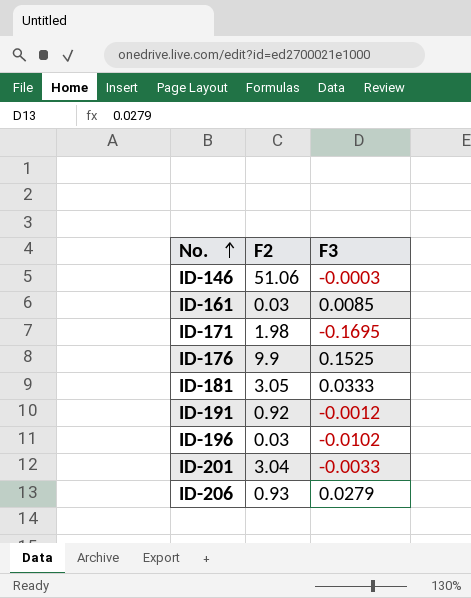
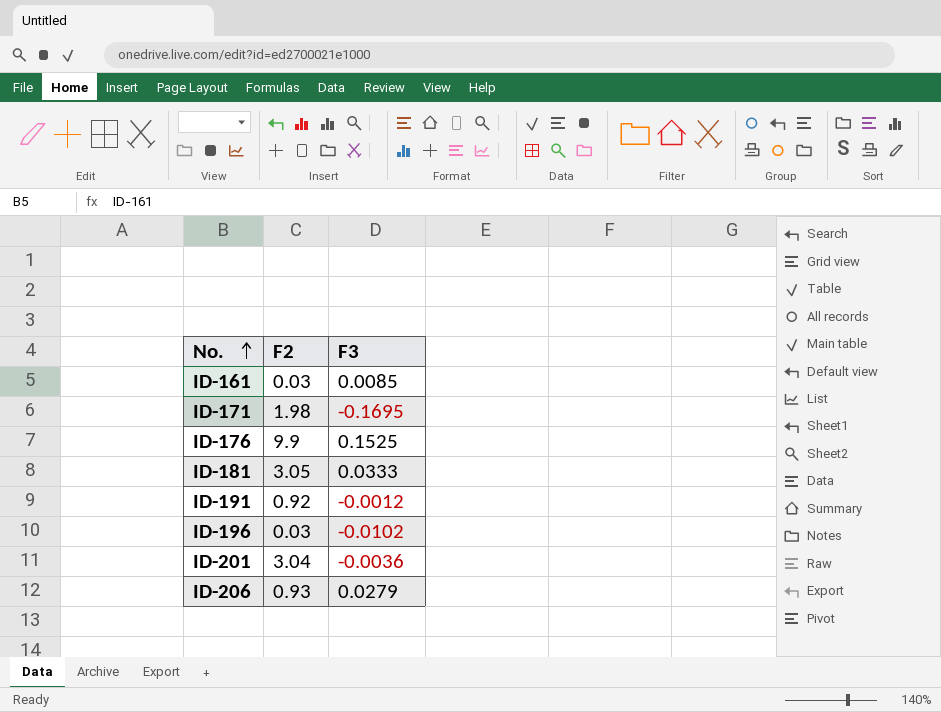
row ID-146: 51.06 | -0.0003 -> none
ID-201 | F3: -0.0033 -> -0.0036

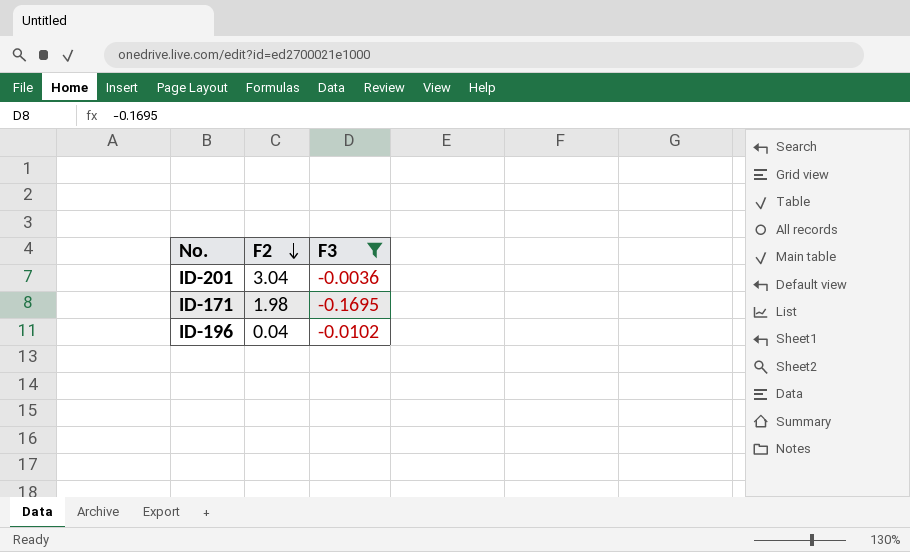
filter: none -> F3 <= -0.0036
row order: No. ascending -> F2 descending
ID-196 | F2: 0.03 -> 0.04

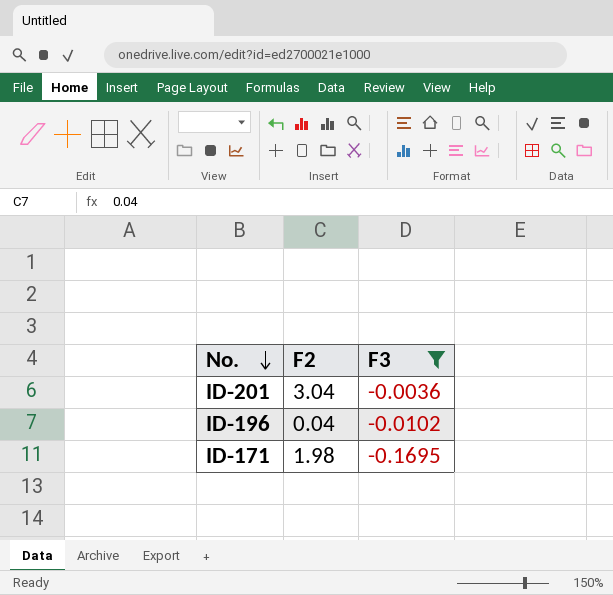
row order: F2 descending -> No. descending

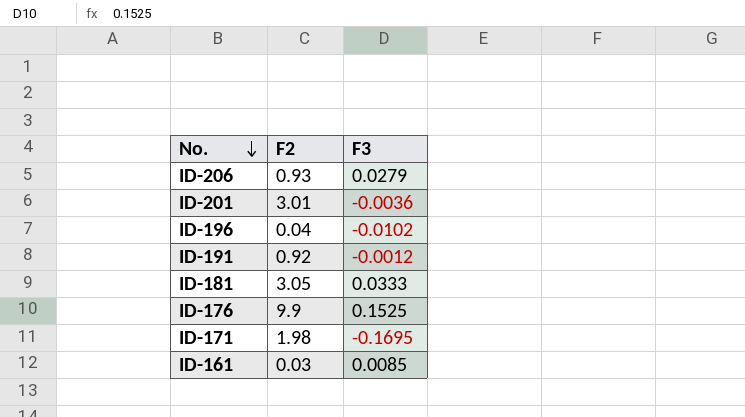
filter: F3 <= -0.0036 -> none
ID-201 | F2: 3.04 -> 3.01

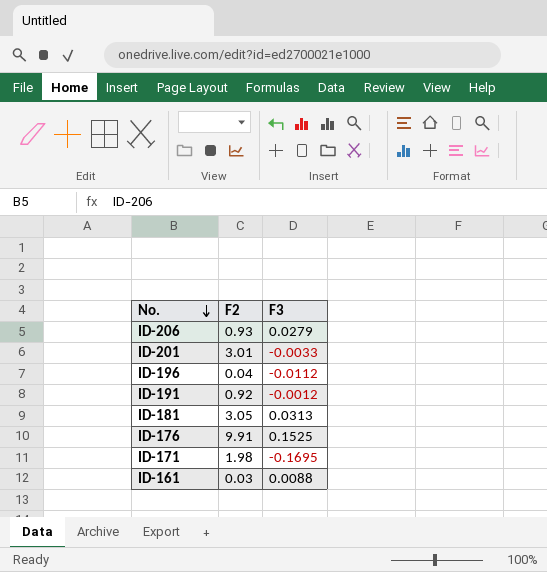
ID-201 | F3: -0.0036 -> -0.0033
ID-196 | F3: -0.0102 -> -0.0112
ID-181 | F3: 0.0333 -> 0.0313
ID-176 | F2: 9.9 -> 9.91
ID-161 | F3: 0.0085 -> 0.0088

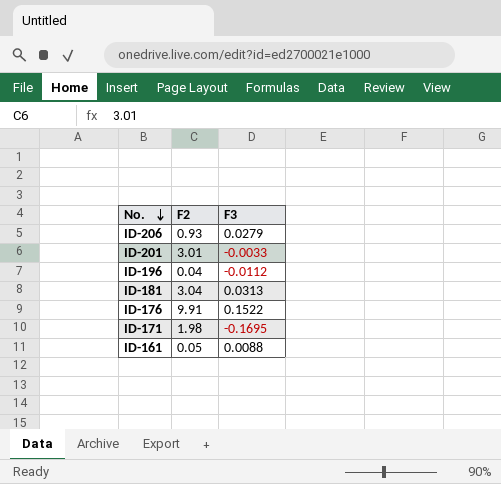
row ID-191: 0.92 | -0.0012 -> none
ID-181 | F2: 3.05 -> 3.04
ID-176 | F3: 0.1525 -> 0.1522
ID-161 | F2: 0.03 -> 0.05

